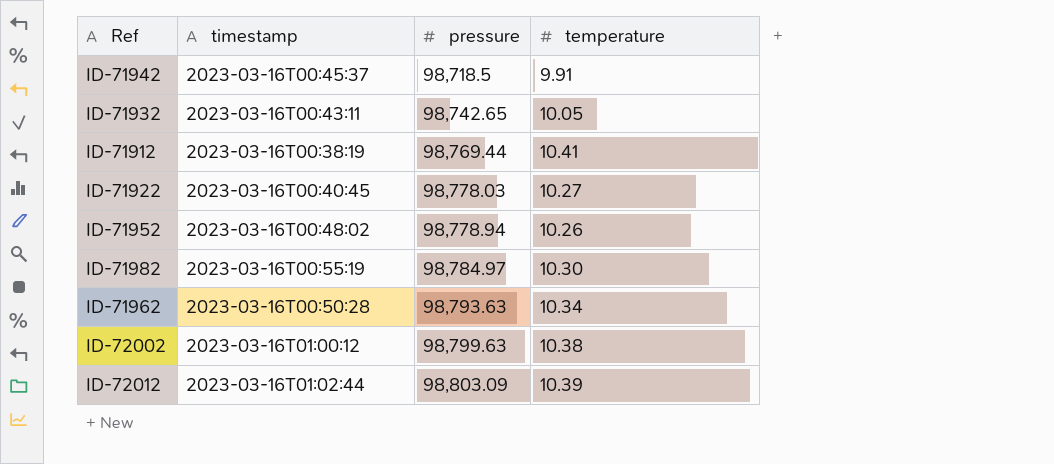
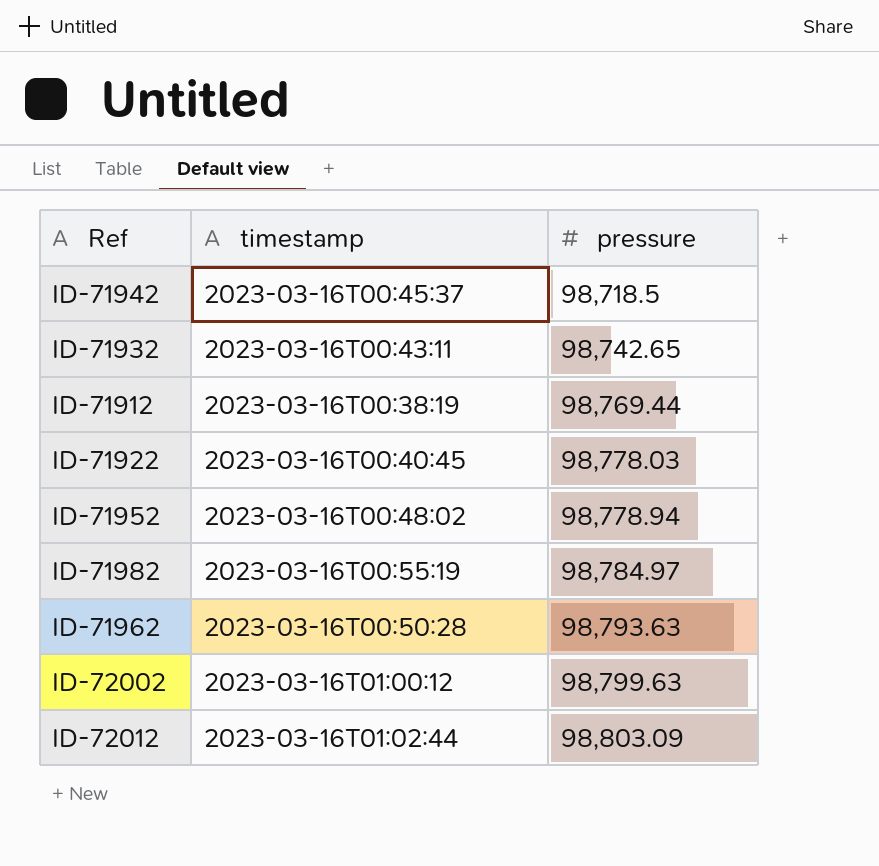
column temperature | position: 4 -> none

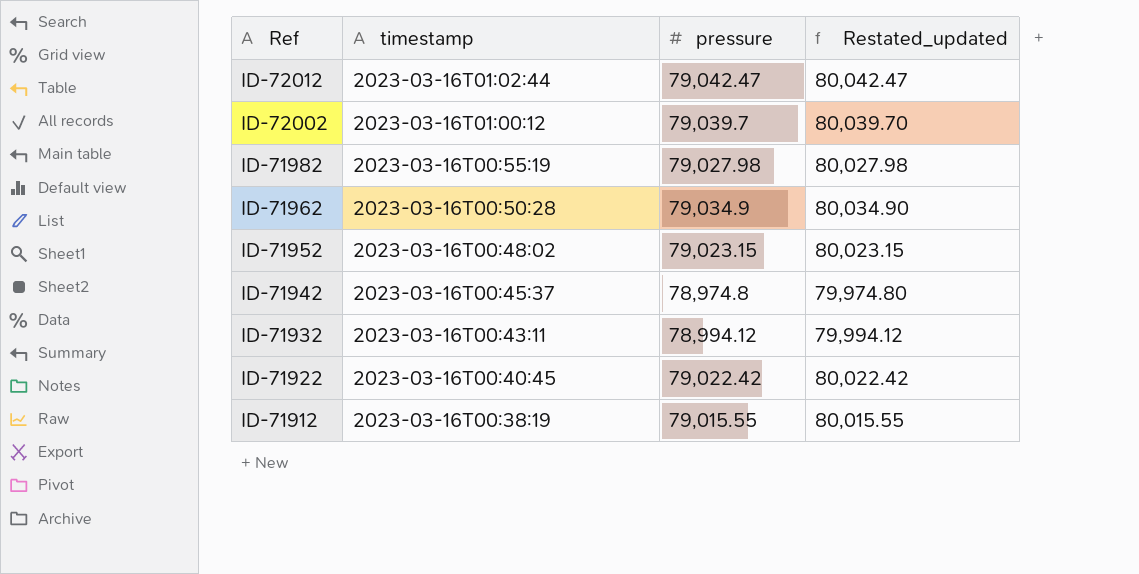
row order: pressure ascending -> Ref descending
column Restated_updated | formula: none -> [pressure] + 1000
ID-72012 | pressure: 98,803.09 -> 79,042.47
ID-72002 | pressure: 98,799.63 -> 79,039.7
ID-71982 | pressure: 98,784.97 -> 79,027.98
ID-71962 | pressure: 98,793.63 -> 79,034.9
ID-71952 | pressure: 98,778.94 -> 79,023.15
ID-71942 | pressure: 98,718.5 -> 78,974.8
ID-71932 | pressure: 98,742.65 -> 78,994.12
ID-71922 | pressure: 98,778.03 -> 79,022.42
ID-71912 | pressure: 98,769.44 -> 79,015.55

